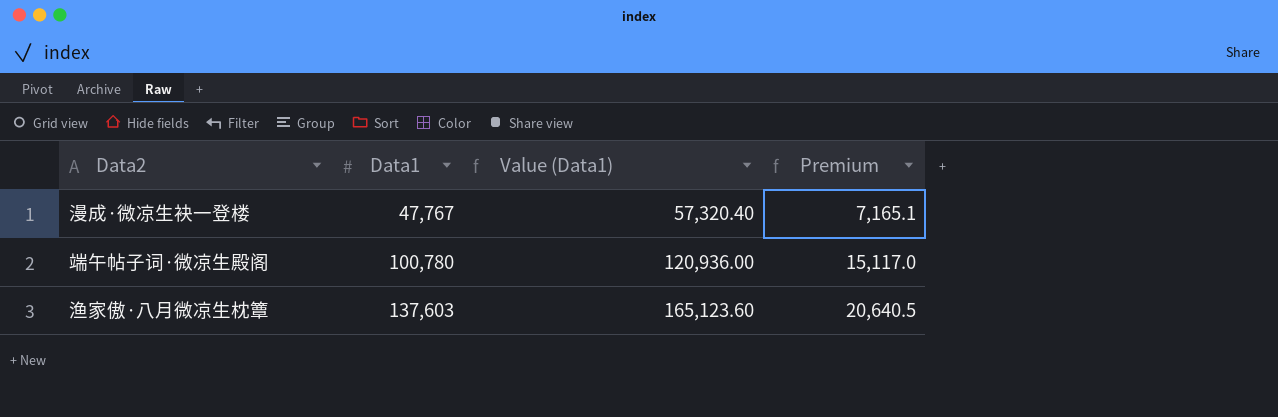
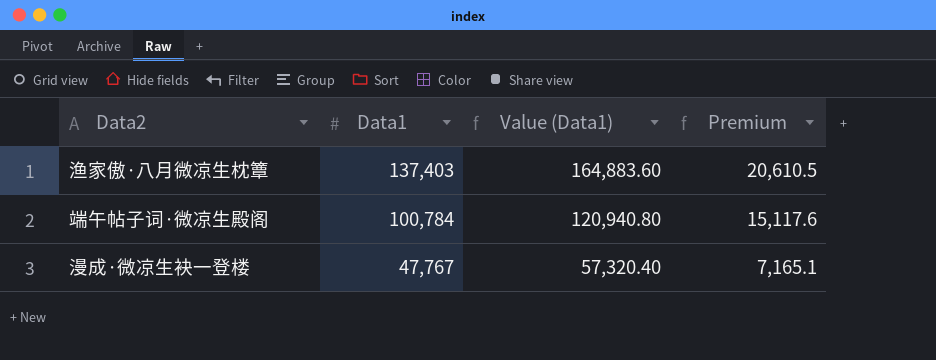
row order: Data1 ascending -> Data1 descending
渔家傲·八月微凉生枕簟 | Data1: 137,603 -> 137,403
渔家傲·八月微凉生枕簟 | Value (Data1): 165,123.60 -> 164,883.60
渔家傲·八月微凉生枕簟 | Premium: 20,640.5 -> 20,610.5
端午帖子词·微凉生殿阁 | Data1: 100,780 -> 100,784
端午帖子词·微凉生殿阁 | Value (Data1): 120,936.00 -> 120,940.80
端午帖子词·微凉生殿阁 | Premium: 15,117.0 -> 15,117.6

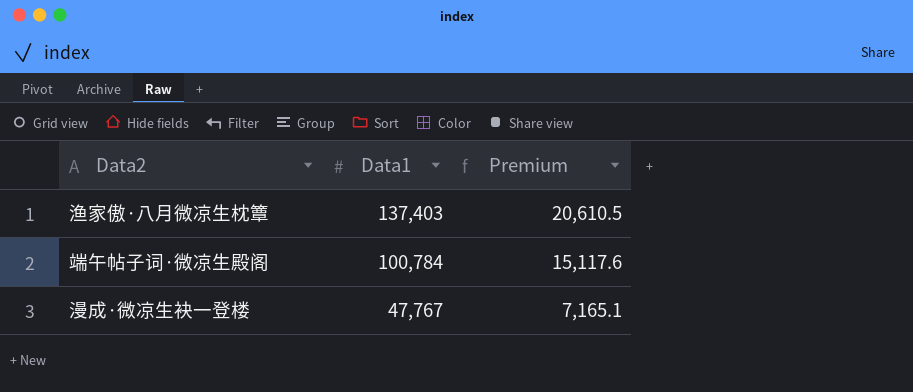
column Value (Data1) | formula: [Data1] * 1.2 -> none

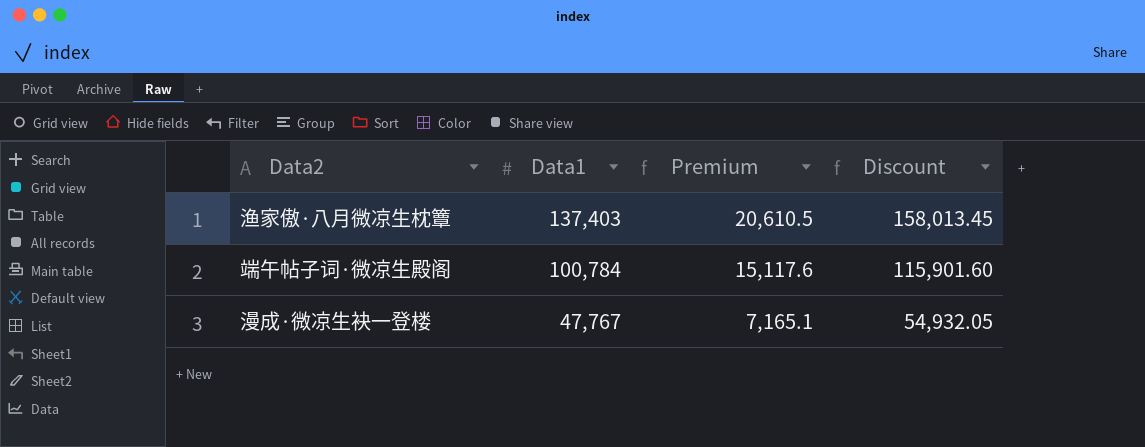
column Discount | formula: none -> [Data1] * 1.15

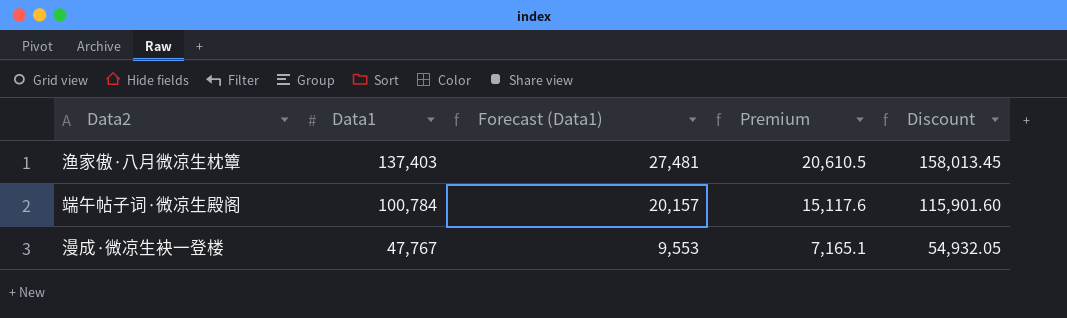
column Forecast (Data1) | formula: none -> [Data1] * 0.2

